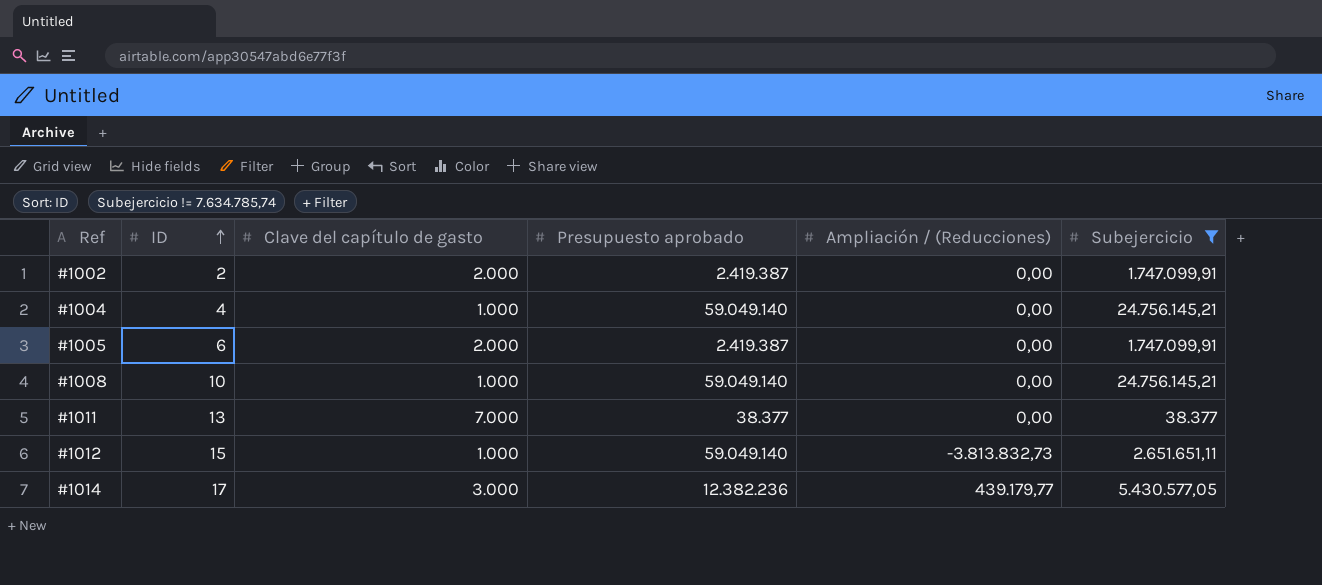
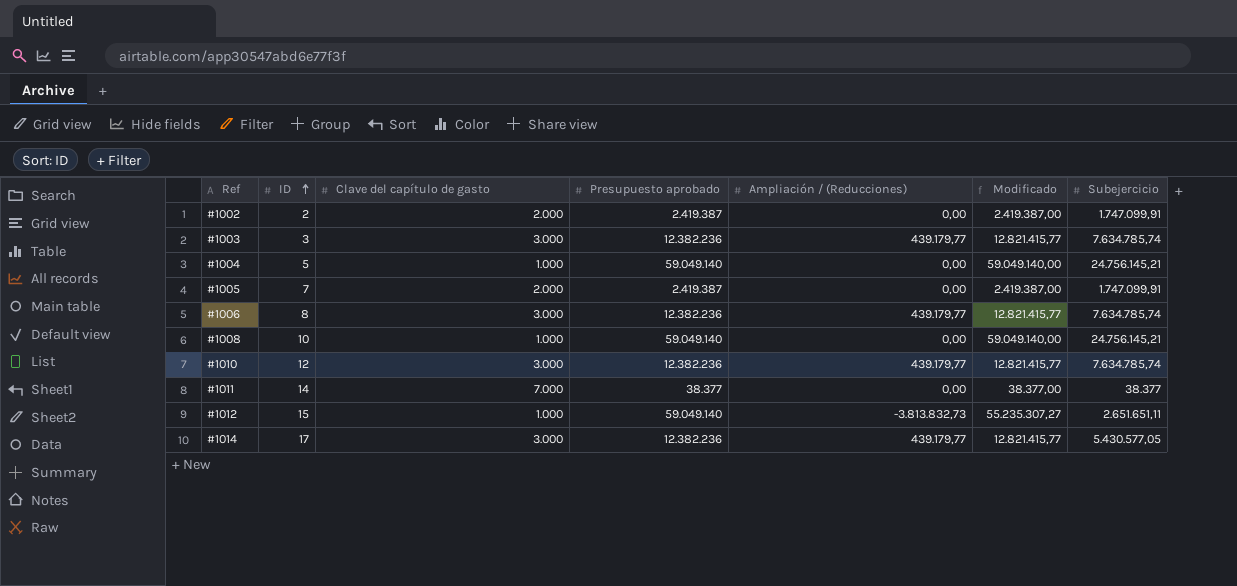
filter: Subejercicio != 7.634.785,74 -> none
column Modificado | formula: none -> [Presupuesto aprobado] + [Ampliación / (Reducciones)]
#1004 | ID: 4 -> 5
#1005 | ID: 6 -> 7
#1011 | ID: 13 -> 14

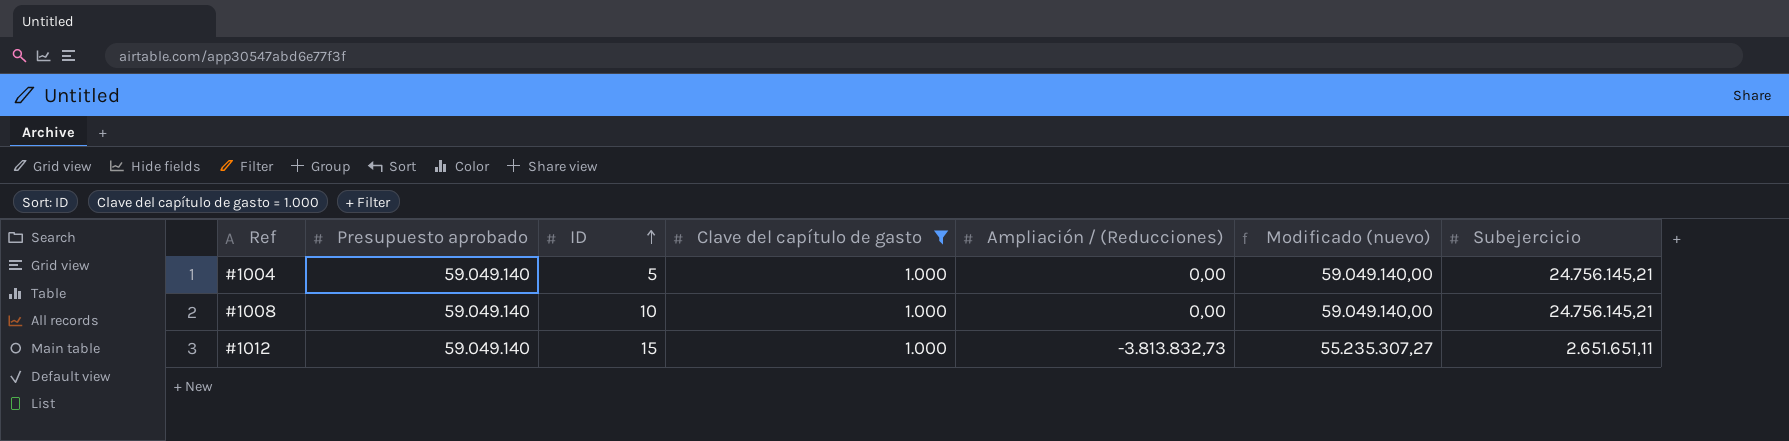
filter: none -> Clave del capítulo de gasto = 1.000
column Presupuesto aprobado | position: 4 -> 2
column name: Modificado -> Modificado (nuevo)

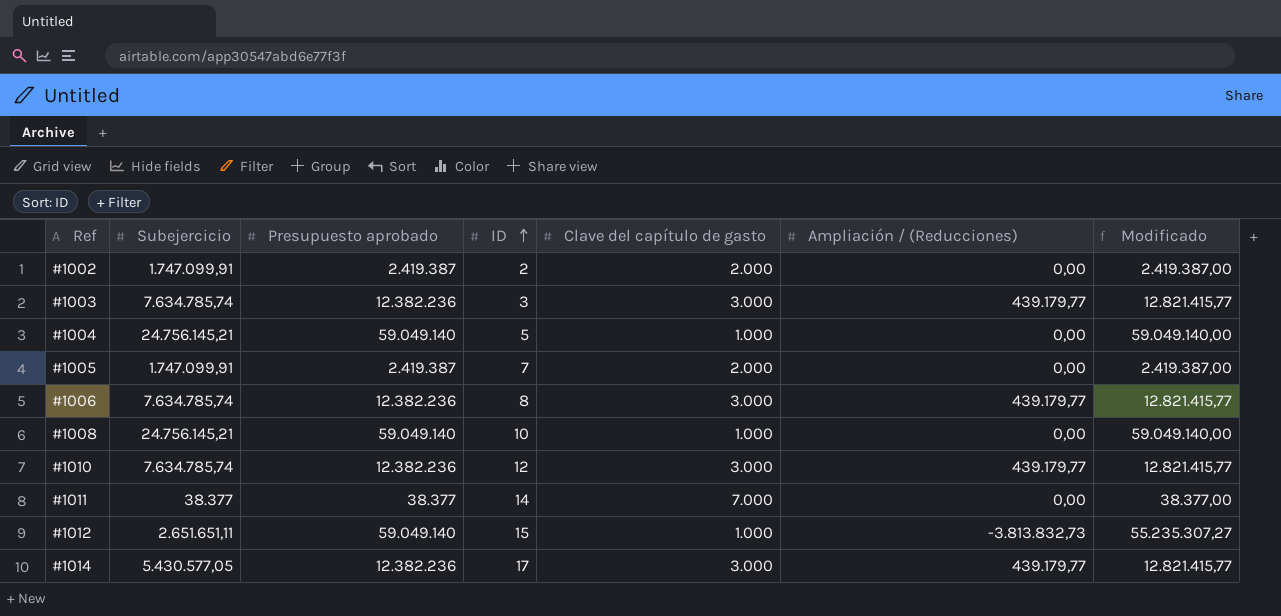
filter: Clave del capítulo de gasto = 1.000 -> none
column Subejercicio | position: 7 -> 2
column name: Modificado (nuevo) -> Modificado

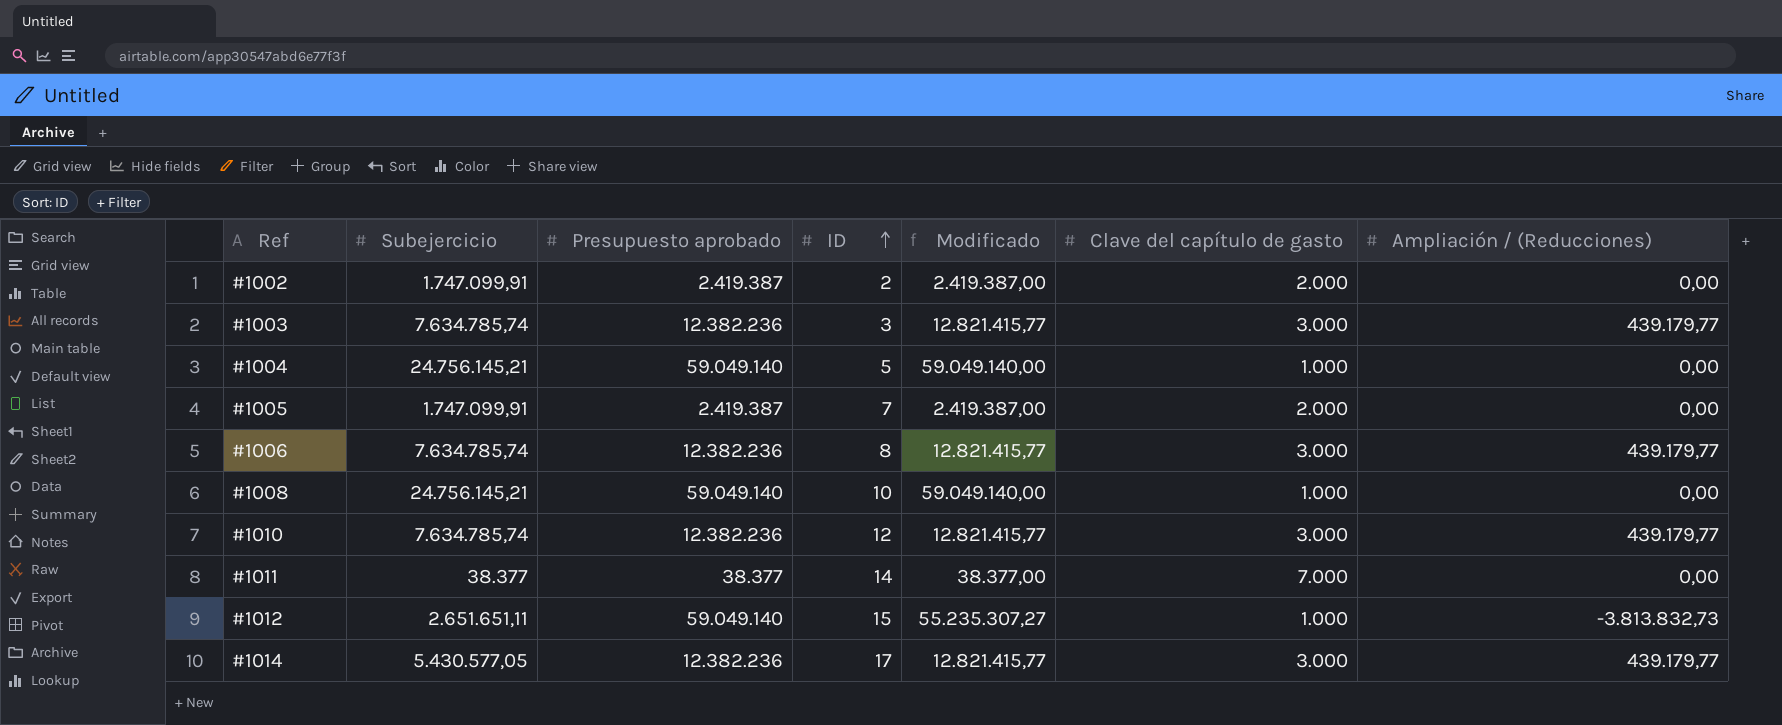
column Modificado | position: 7 -> 5

